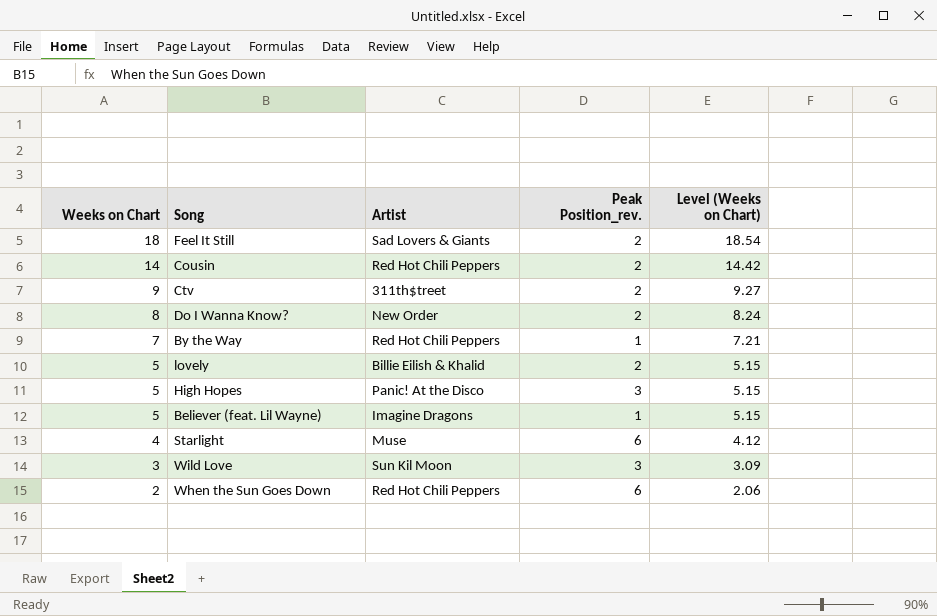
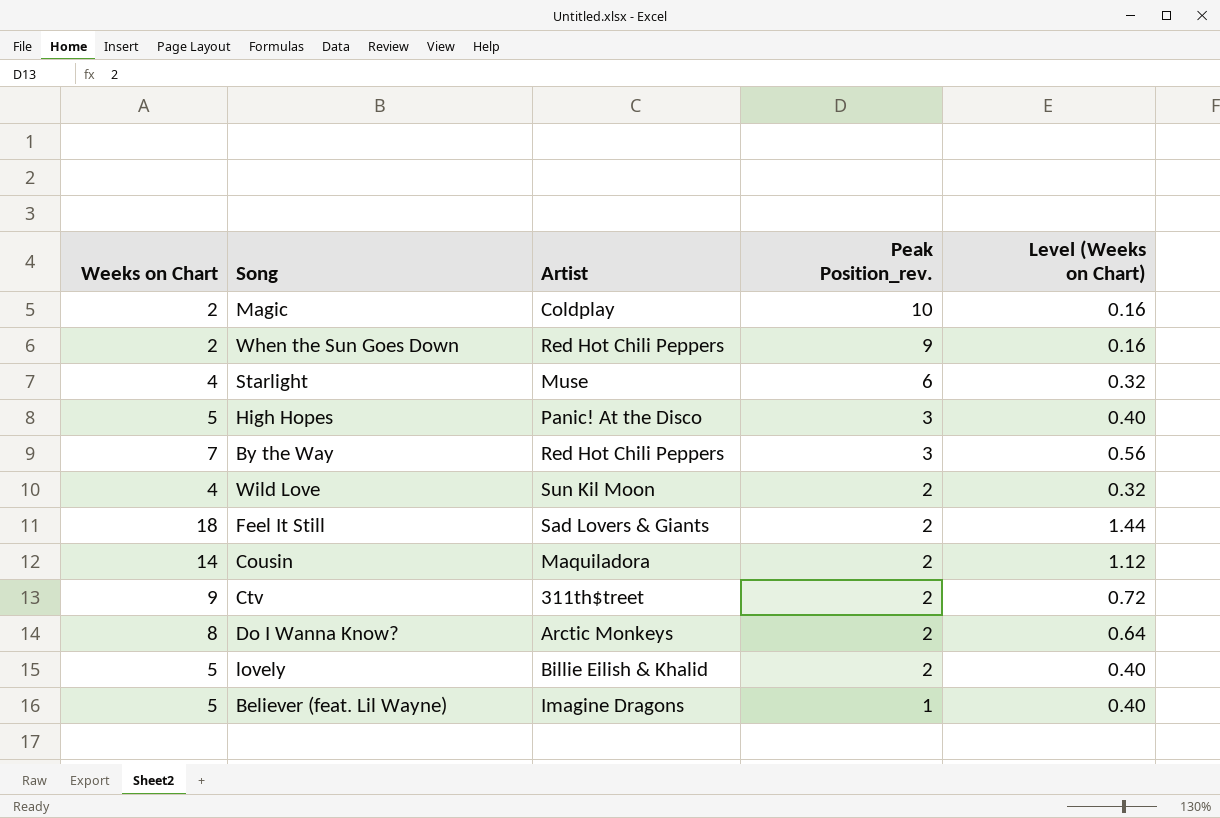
row order: Weeks on Chart descending -> Peak Position_rev. descending
column Level (Weeks on Chart) | formula: [Weeks on Chart] * 1.03 -> [Weeks on Chart] * 0.08
row Magic: none -> 2 | Coldplay | 10 | 0.16
When the Sun Goes Down | Peak Position_rev.: 6 -> 9
By the Way | Peak Position_rev.: 1 -> 3
Wild Love | Weeks on Chart: 3 -> 4
Wild Love | Peak Position_rev.: 3 -> 2
Cousin | Artist: Red Hot Chili Peppers -> Maquiladora
Do I Wanna Know? | Artist: New Order -> Arctic Monkeys

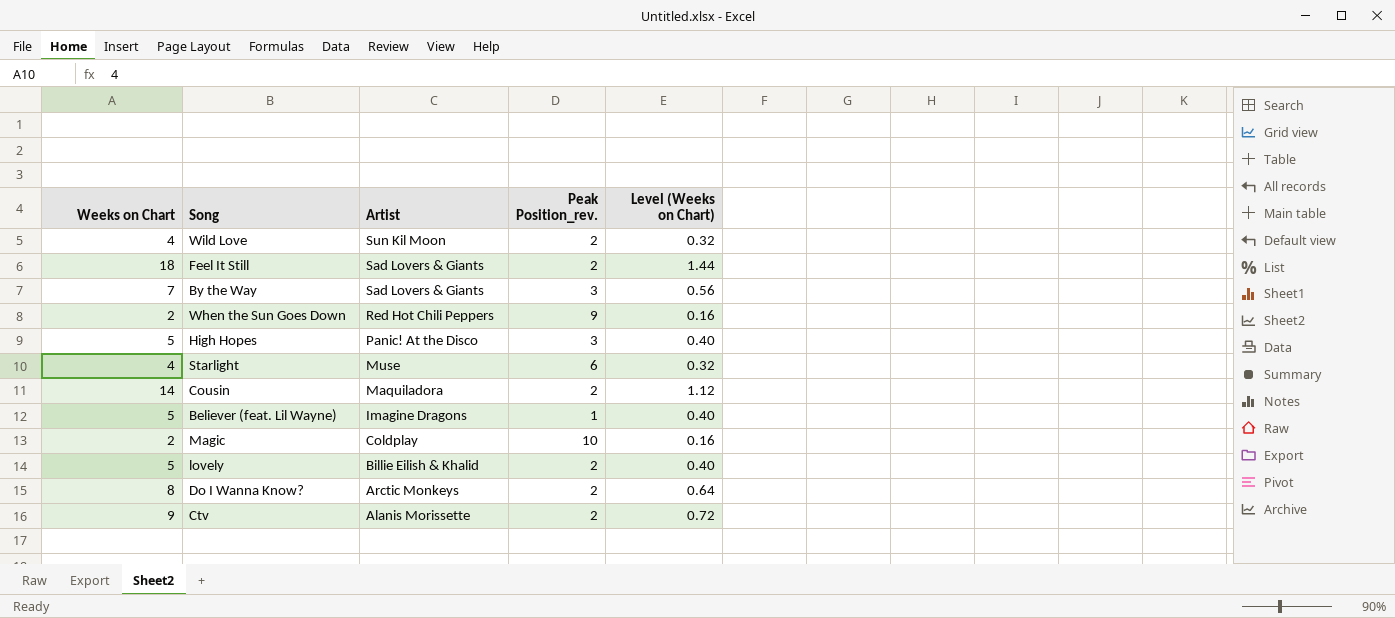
row order: Peak Position_rev. descending -> Artist descending
By the Way | Artist: Red Hot Chili Peppers -> Sad Lovers & Giants
Ctv | Artist: 311th$treet -> Alanis Morissette

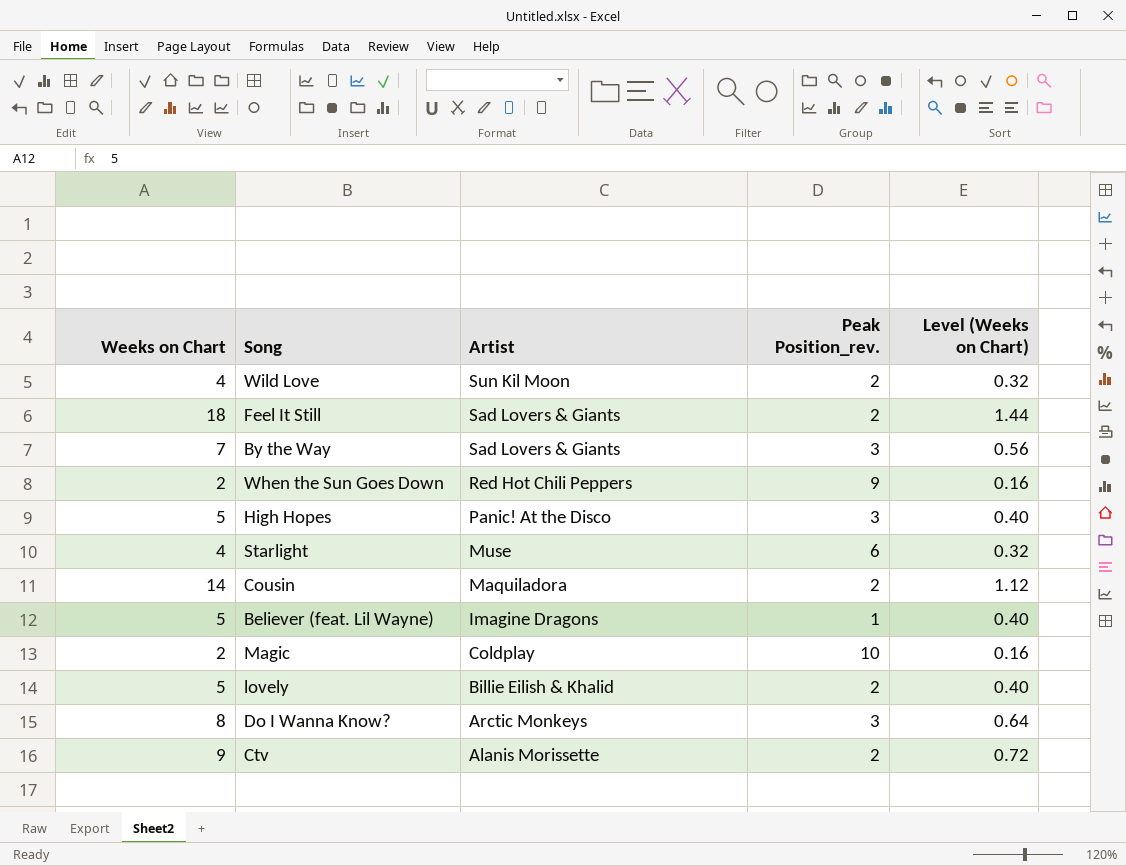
Do I Wanna Know? | Peak Position_rev.: 2 -> 3

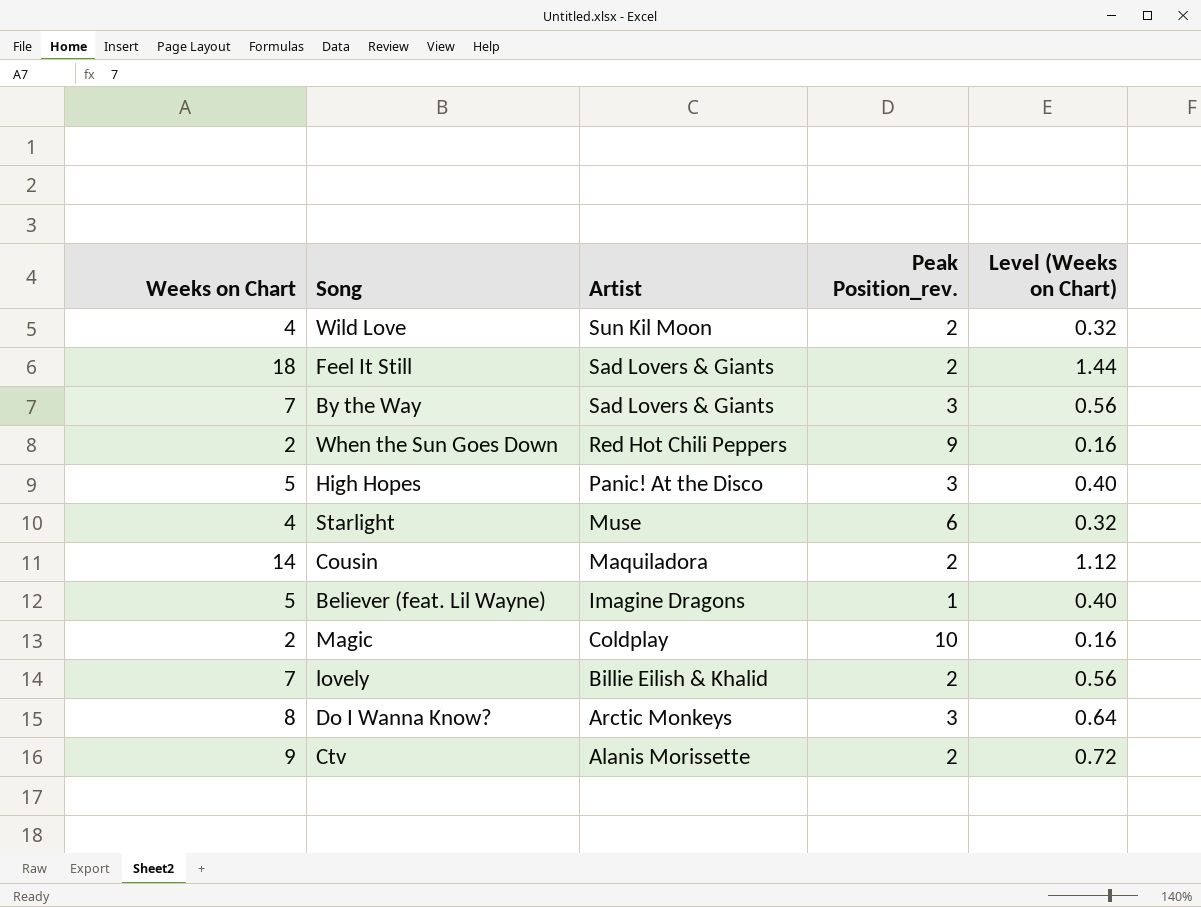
lovely | Weeks on Chart: 5 -> 7
lovely | Level (Weeks on Chart): 0.40 -> 0.56

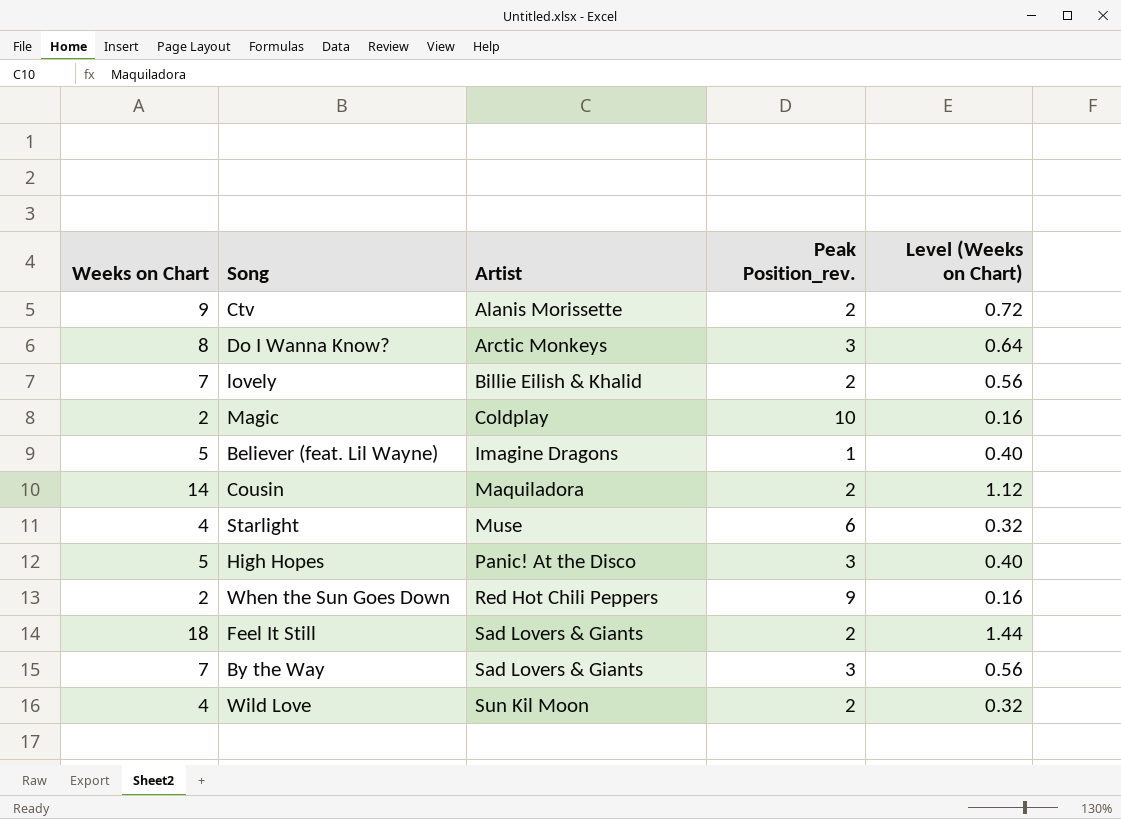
row order: Artist descending -> Artist ascending

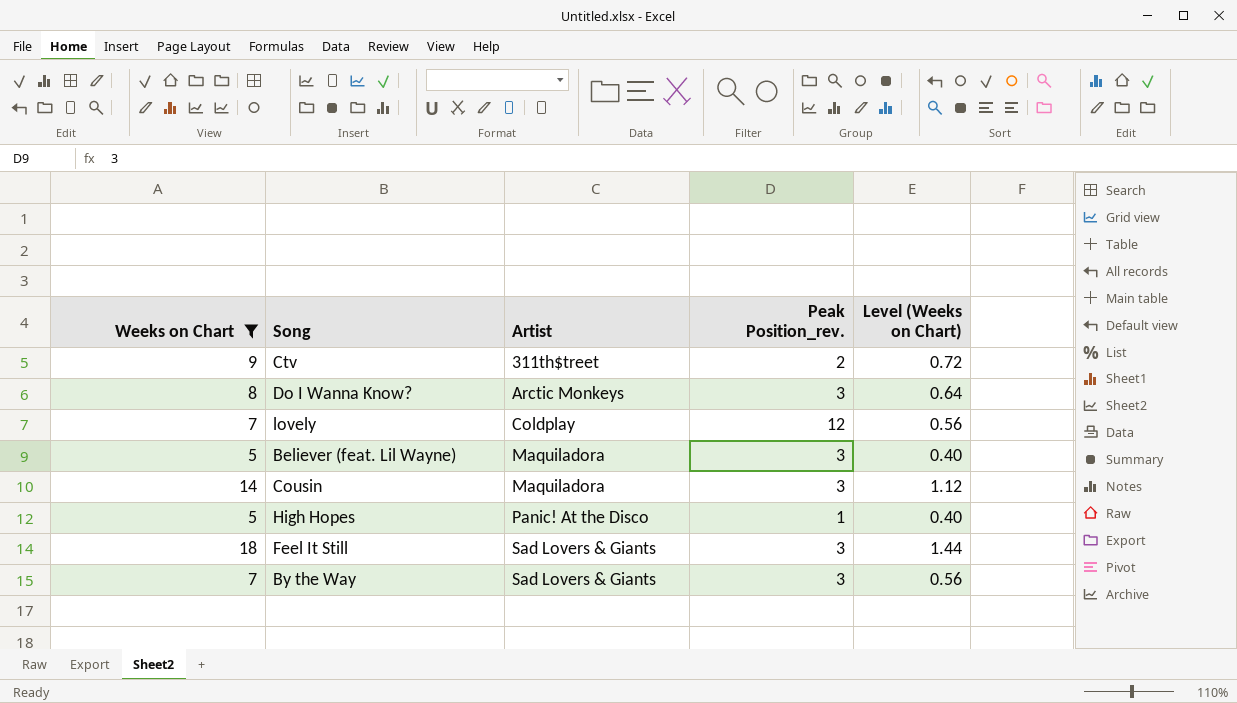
filter: none -> Weeks on Chart >= 5
Ctv | Artist: Alanis Morissette -> 311th$treet
lovely | Artist: Billie Eilish & Khalid -> Coldplay
lovely | Peak Position_rev.: 2 -> 12
Believer (feat. Lil Wayne) | Artist: Imagine Dragons -> Maquiladora
Believer (feat. Lil Wayne) | Peak Position_rev.: 1 -> 3
Cousin | Peak Position_rev.: 2 -> 3
High Hopes | Peak Position_rev.: 3 -> 1
Feel It Still | Peak Position_rev.: 2 -> 3

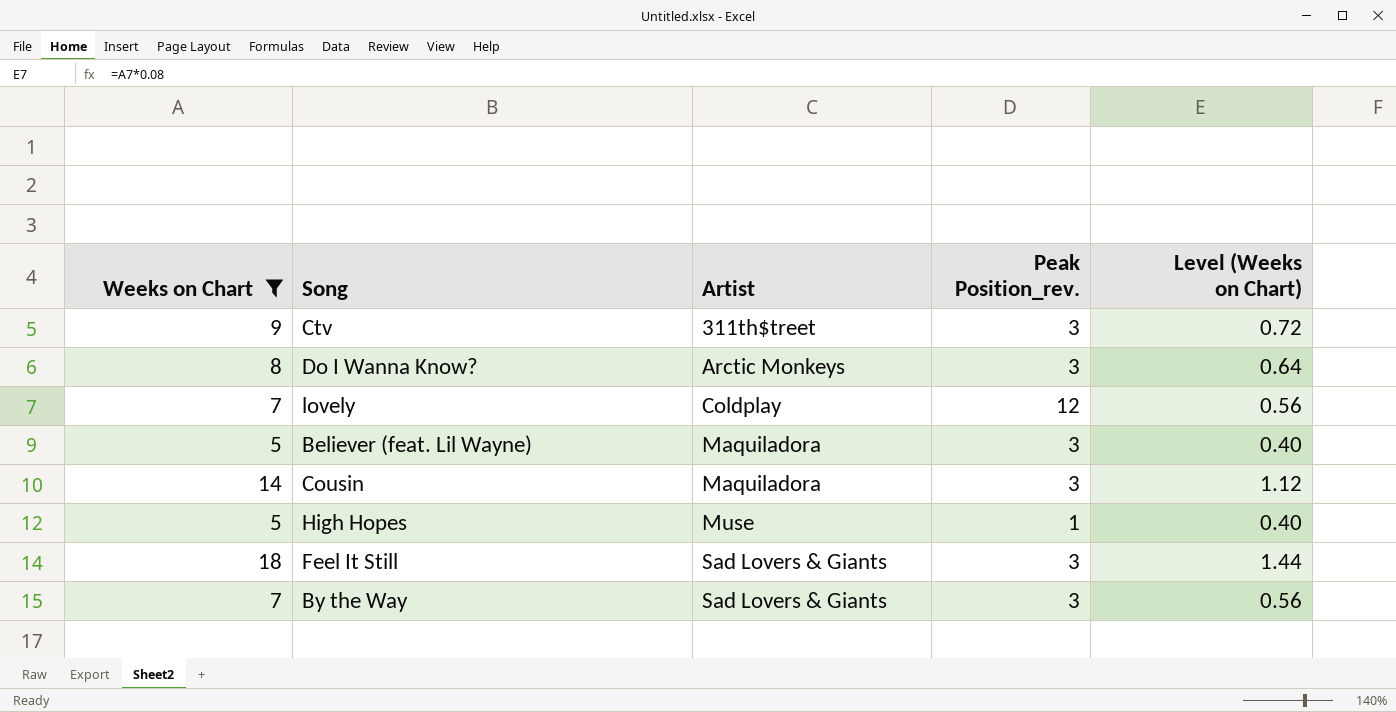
Ctv | Peak Position_rev.: 2 -> 3
High Hopes | Artist: Panic! At the Disco -> Muse

